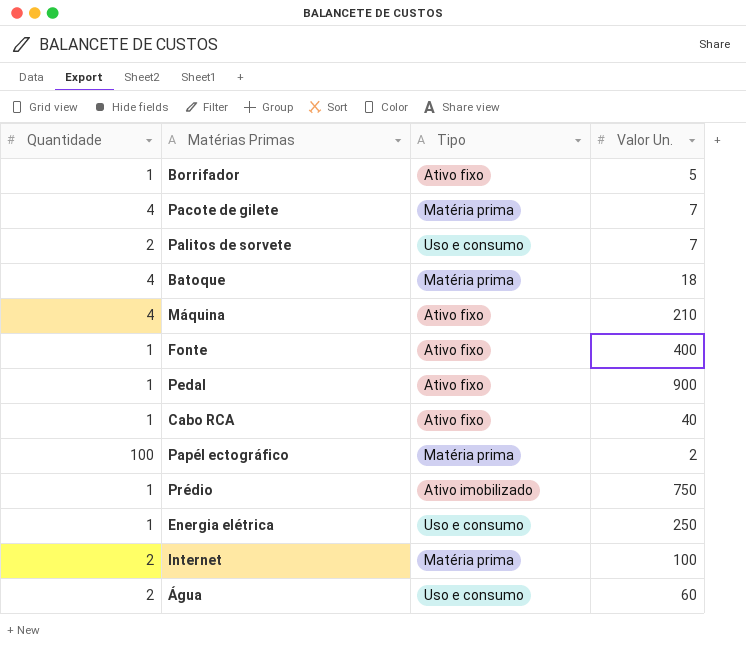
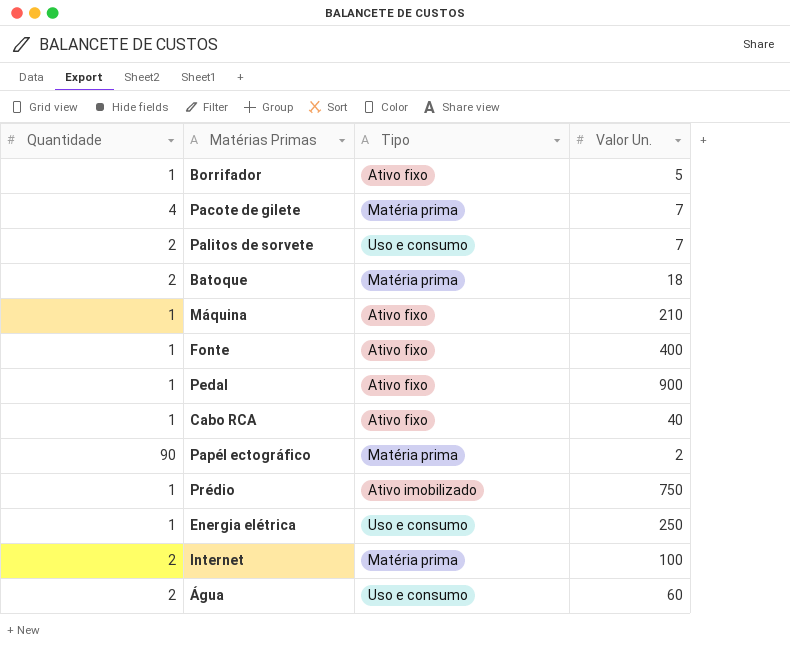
Batoque | Quantidade: 4 -> 2
Máquina | Quantidade: 4 -> 1
Papél ectográfico | Quantidade: 100 -> 90

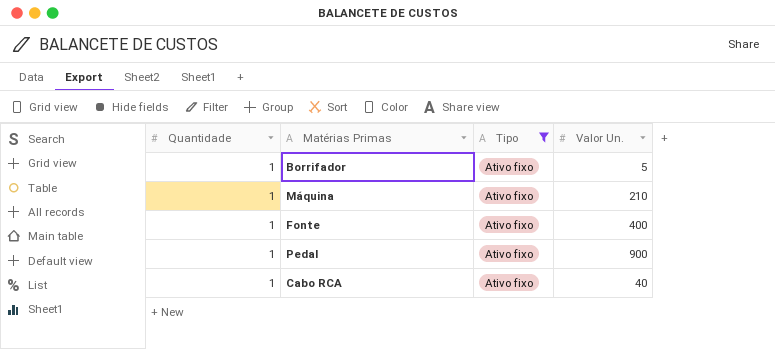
filter: none -> Tipo = Ativo fixo

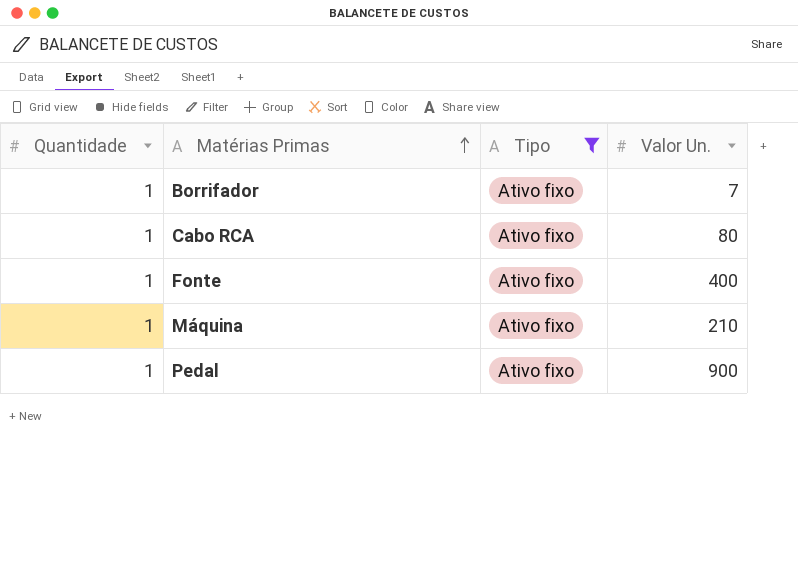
row order: none -> Matérias Primas ascending
Borrifador | Valor Un.: 5 -> 7
Cabo RCA | Valor Un.: 40 -> 80

